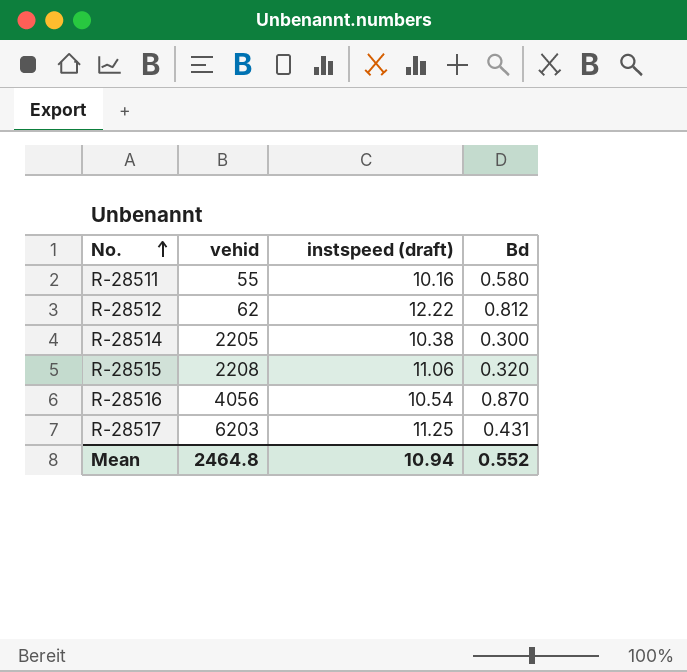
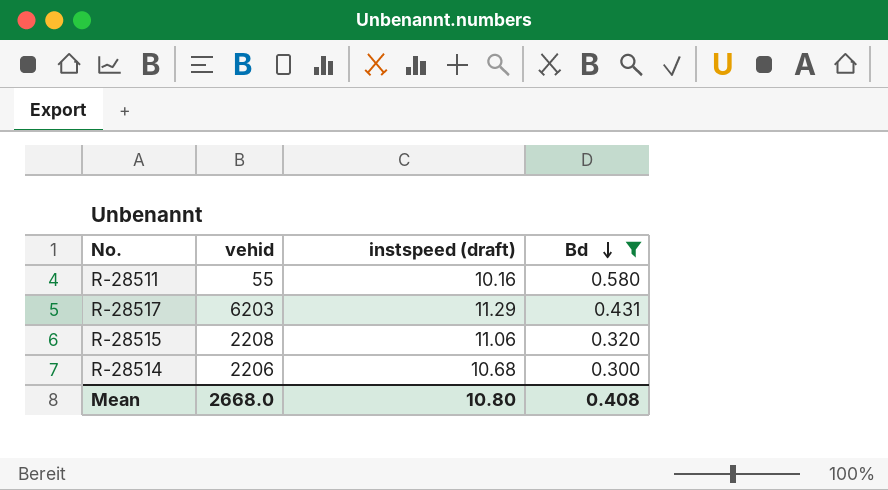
filter: none -> Bd <= 0.580
row order: No. ascending -> Bd descending
R-28517 | instspeed (draft): 11.25 -> 11.29
R-28514 | vehid: 2205 -> 2206
R-28514 | instspeed (draft): 10.38 -> 10.68
Mean | vehid: 2464.8 -> 2668.0
Mean | instspeed (draft): 10.94 -> 10.80
Mean | Bd: 0.552 -> 0.408

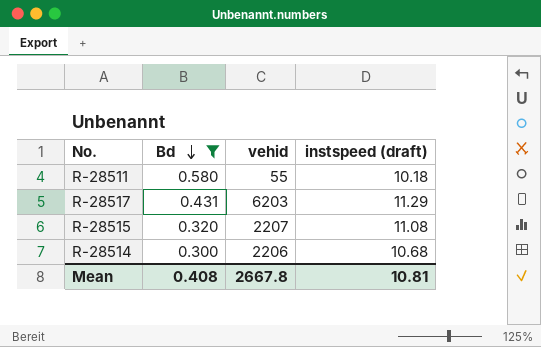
column Bd | position: 4 -> 2
R-28511 | instspeed (draft): 10.16 -> 10.18
R-28515 | vehid: 2208 -> 2207
R-28515 | instspeed (draft): 11.06 -> 11.08
Mean | vehid: 2668.0 -> 2667.8
Mean | instspeed (draft): 10.80 -> 10.81

